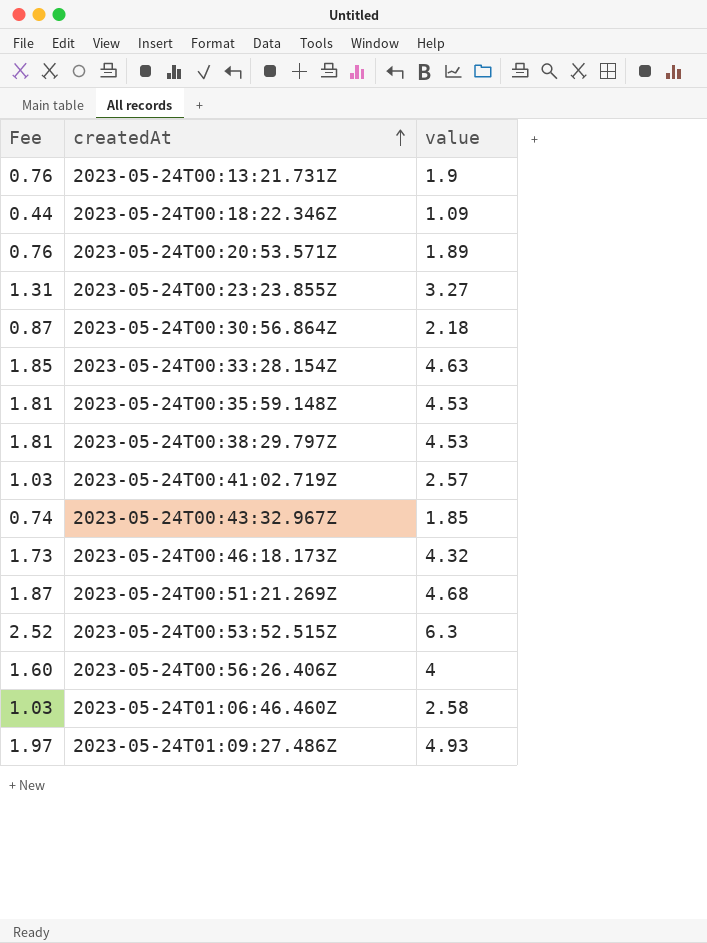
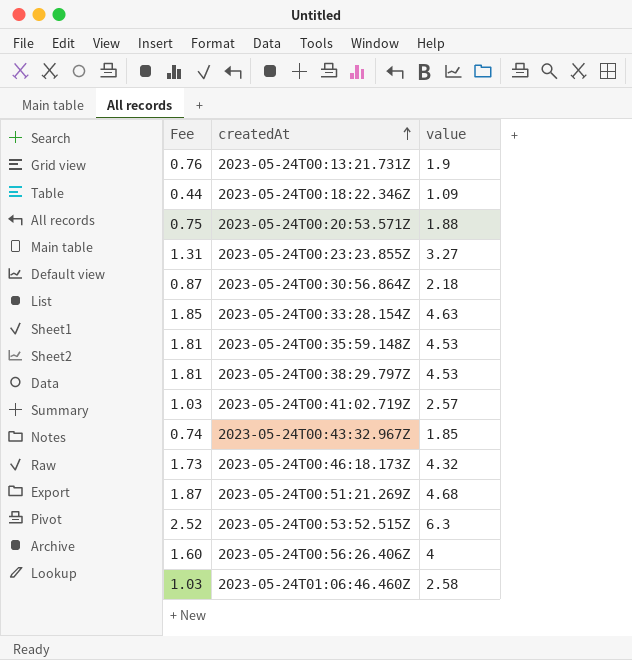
row 2023-05-24T01:09:27.486Z: 1.97 | 4.93 -> none
2023-05-24T00:20:53.571Z | Fee: 0.76 -> 0.75
2023-05-24T00:20:53.571Z | value: 1.89 -> 1.88

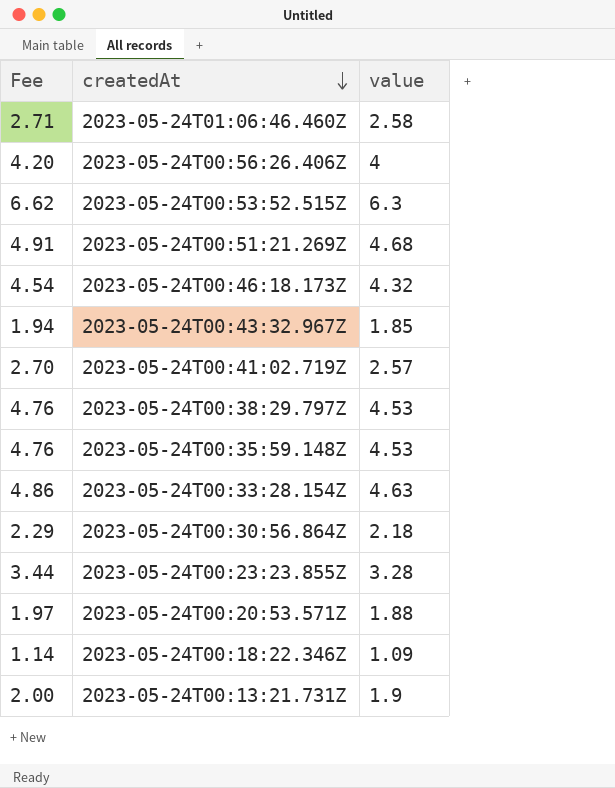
row order: createdAt ascending -> createdAt descending
column Fee | formula: [value] * 0.4 -> [value] * 1.05
2023-05-24T00:23:23.855Z | value: 3.27 -> 3.28

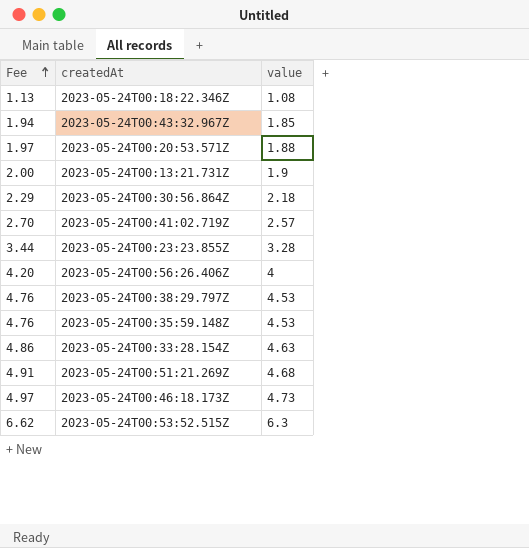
row order: createdAt descending -> Fee ascending
row 2023-05-24T01:06:46.460Z: 2.71 | 2.58 -> none
2023-05-24T00:18:22.346Z | Fee: 1.14 -> 1.13
2023-05-24T00:18:22.346Z | value: 1.09 -> 1.08
2023-05-24T00:46:18.173Z | Fee: 4.54 -> 4.97
2023-05-24T00:46:18.173Z | value: 4.32 -> 4.73

